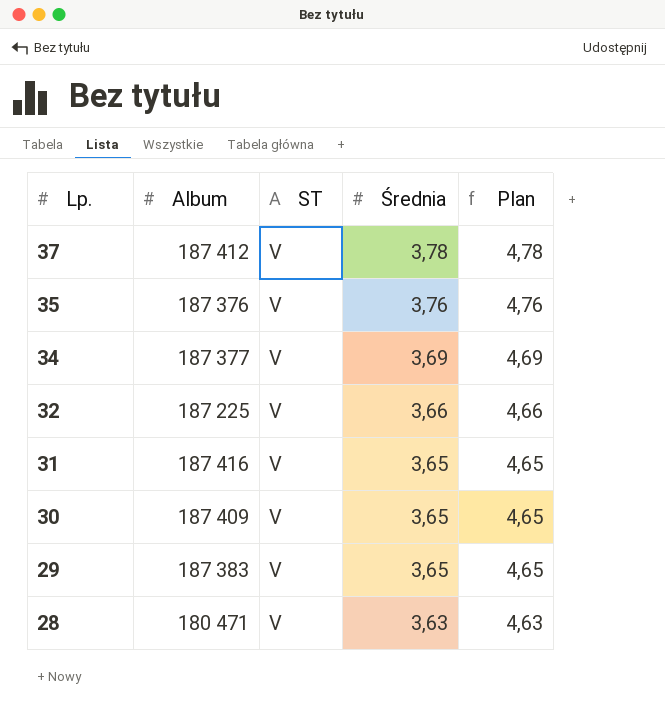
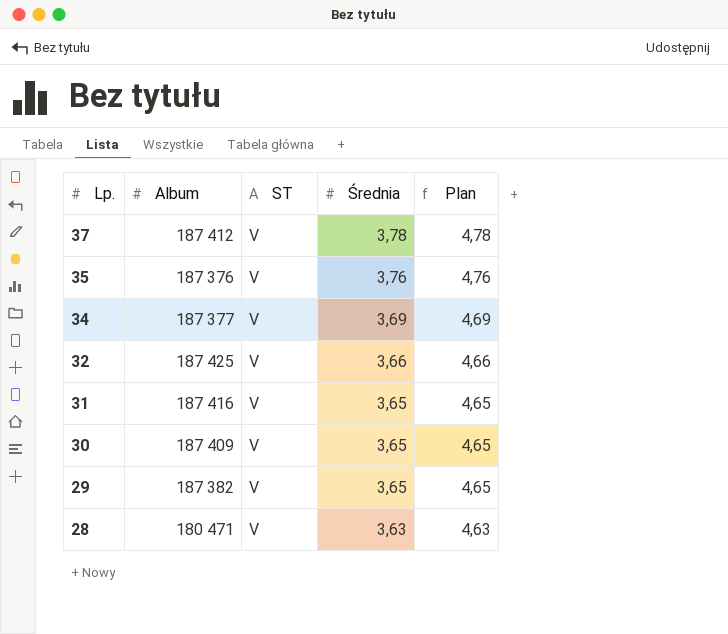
32 | Album: 187 225 -> 187 425
29 | Album: 187 383 -> 187 382

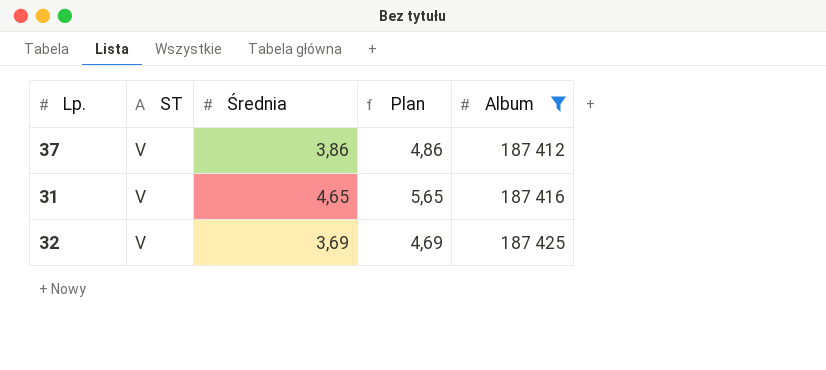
filter: none -> Album >= 187 412
row order: Lp. descending -> Album ascending
column Album | position: 2 -> 5
37 | Średnia: 3,78 -> 3,86
37 | Plan: 4,78 -> 4,86
31 | Średnia: 3,65 -> 4,65
31 | Plan: 4,65 -> 5,65
32 | Średnia: 3,66 -> 3,69
32 | Plan: 4,66 -> 4,69

